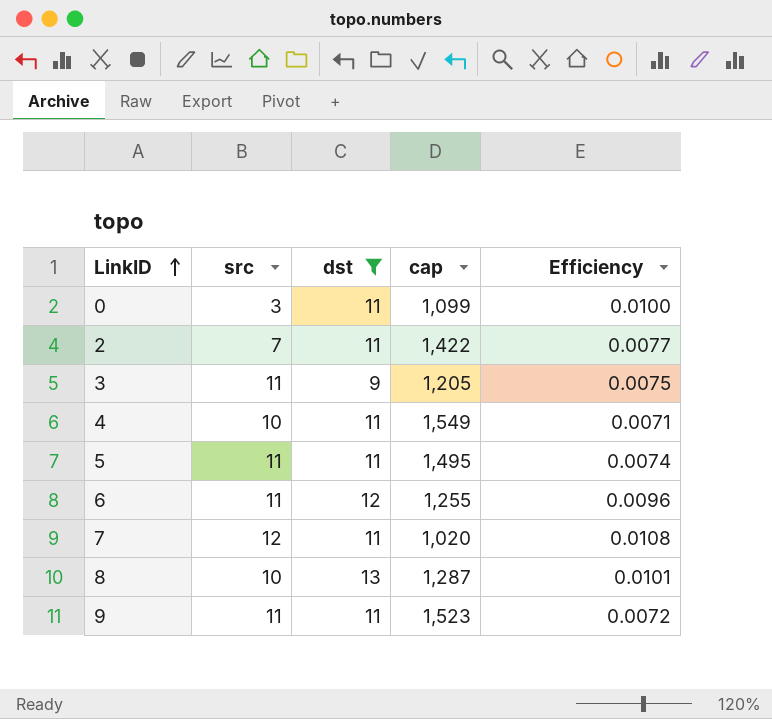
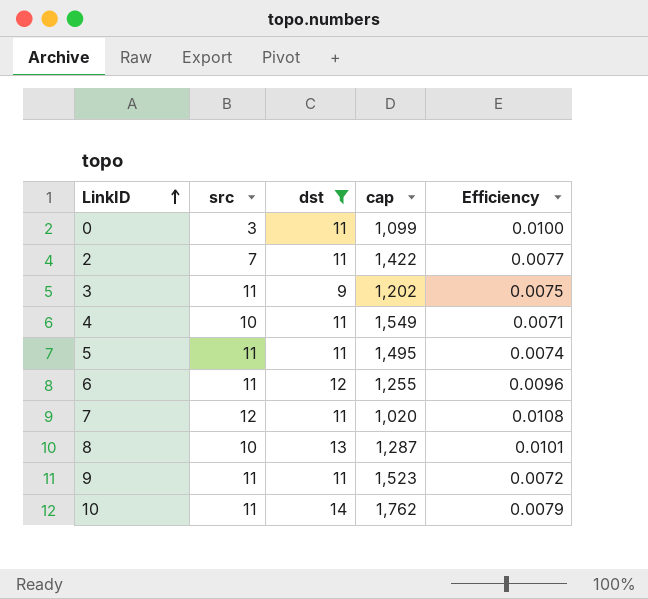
3 | cap: 1,205 -> 1,202
row 10: none -> 11 | 14 | 1,762 | 0.0079

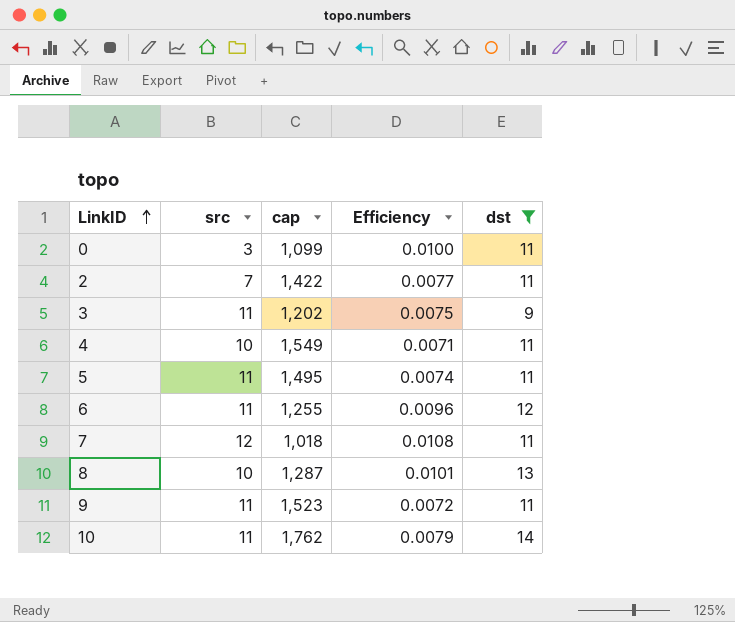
column dst | position: 3 -> 5
7 | cap: 1,020 -> 1,018

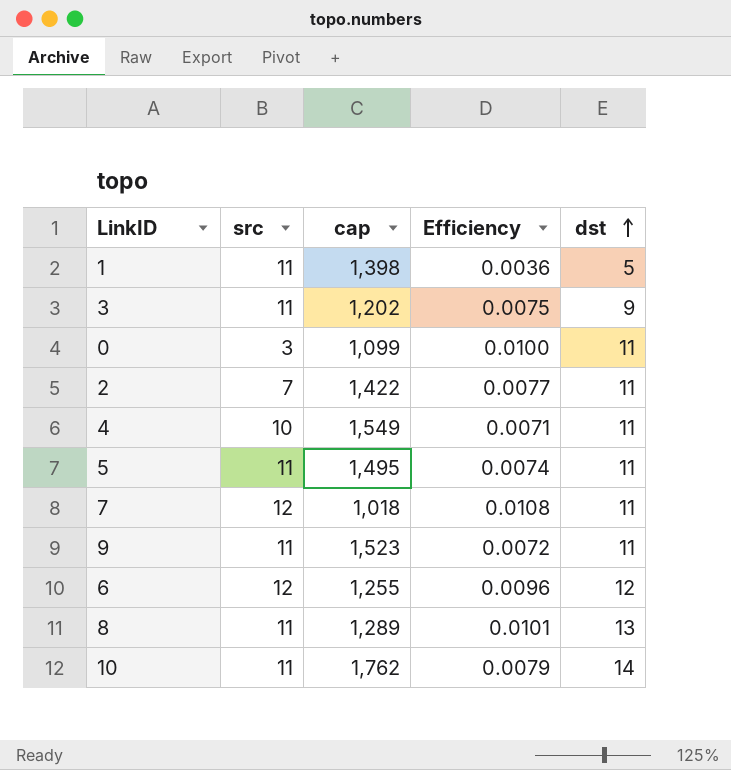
filter: dst != 5 -> none
row order: LinkID ascending -> dst ascending
6 | src: 11 -> 12
8 | src: 10 -> 11
8 | cap: 1,287 -> 1,289

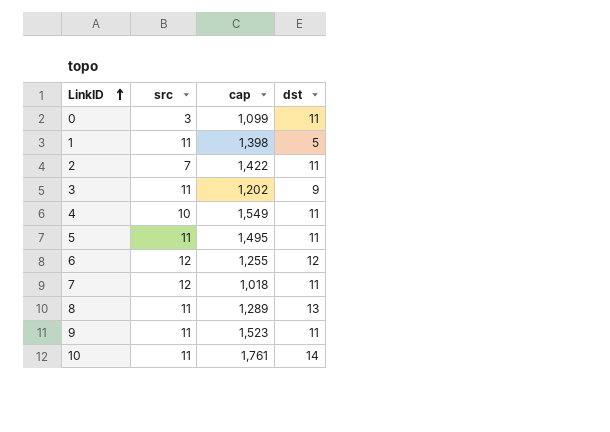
row order: dst ascending -> LinkID ascending
column Efficiency | formula: [dst] / [cap] -> none
10 | cap: 1,762 -> 1,761

